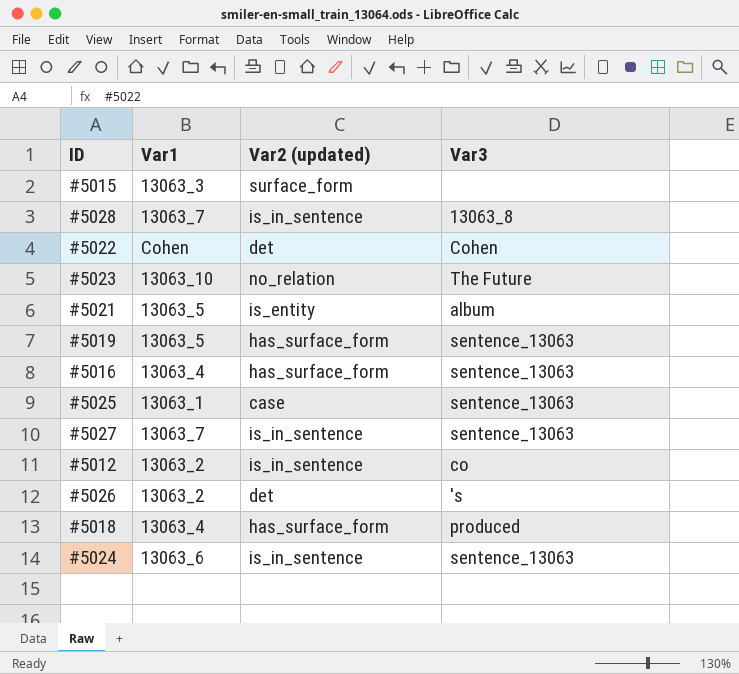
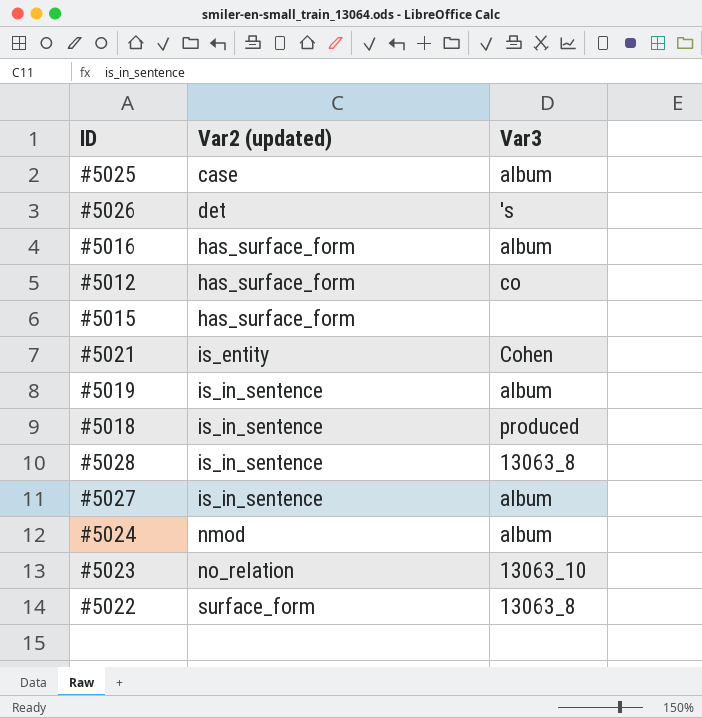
row order: none -> Var2 (updated) ascending
column Var1 | position: 2 -> none
#5025 | Var3: sentence_13063 -> album
#5016 | Var3: sentence_13063 -> album
#5012 | Var2 (updated): is_in_sentence -> has_surface_form
#5015 | Var2 (updated): surface_form -> has_surface_form
#5021 | Var3: album -> Cohen
#5019 | Var2 (updated): has_surface_form -> is_in_sentence
#5019 | Var3: sentence_13063 -> album
#5018 | Var2 (updated): has_surface_form -> is_in_sentence
#5027 | Var3: sentence_13063 -> album
#5024 | Var2 (updated): is_in_sentence -> nmod
#5024 | Var3: sentence_13063 -> album
#5023 | Var3: The Future -> 13063_10
#5022 | Var2 (updated): det -> surface_form
#5022 | Var3: Cohen -> 13063_8

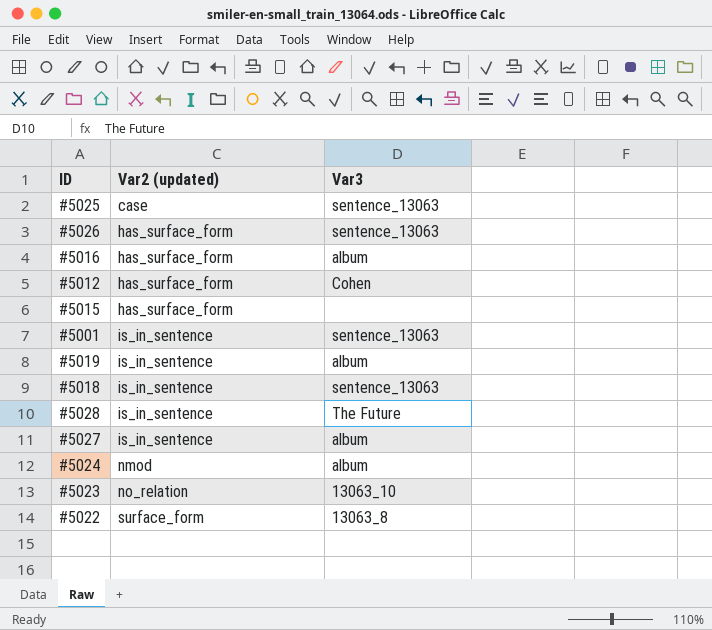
row #5021: is_entity | Cohen -> none
#5025 | Var3: album -> sentence_13063
#5026 | Var2 (updated): det -> has_surface_form
#5026 | Var3: 's -> sentence_13063
#5012 | Var3: co -> Cohen
row #5001: none -> is_in_sentence | sentence_13063
#5018 | Var3: produced -> sentence_13063
#5028 | Var3: 13063_8 -> The Future

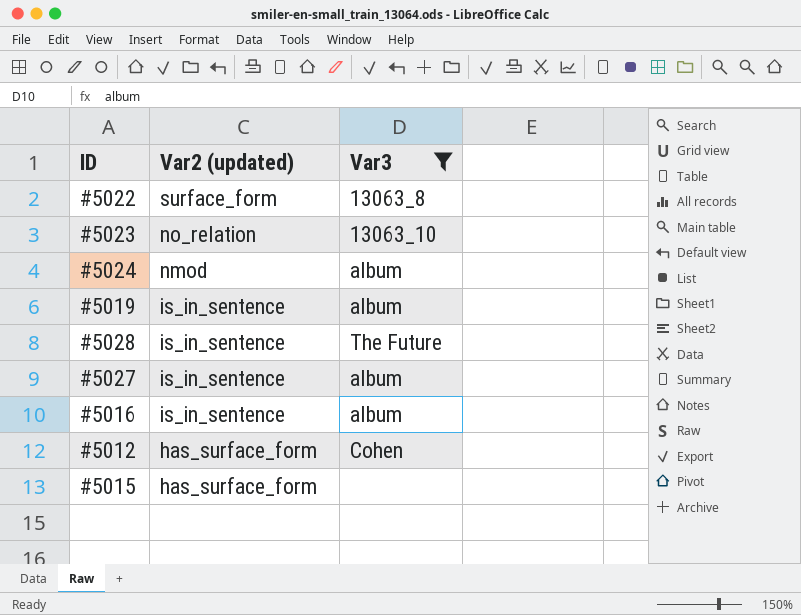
filter: none -> Var3 != sentence_13063
row order: Var2 (updated) ascending -> Var2 (updated) descending
#5016 | Var2 (updated): has_surface_form -> is_in_sentence

